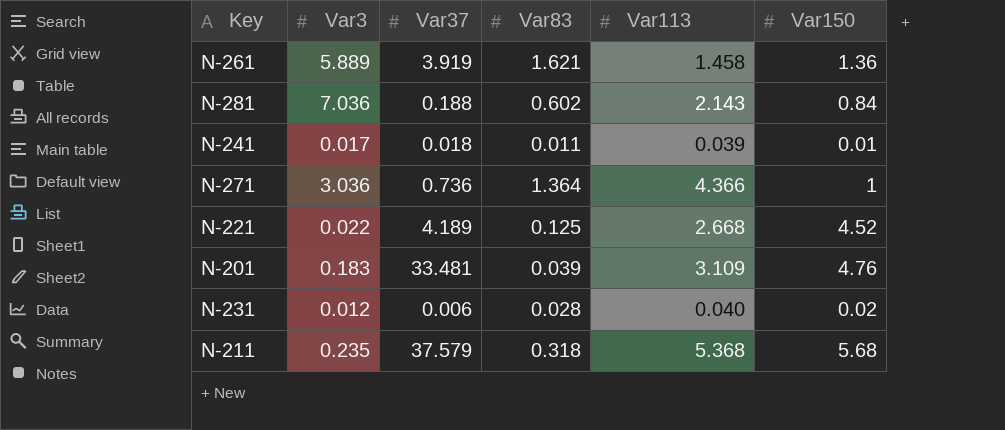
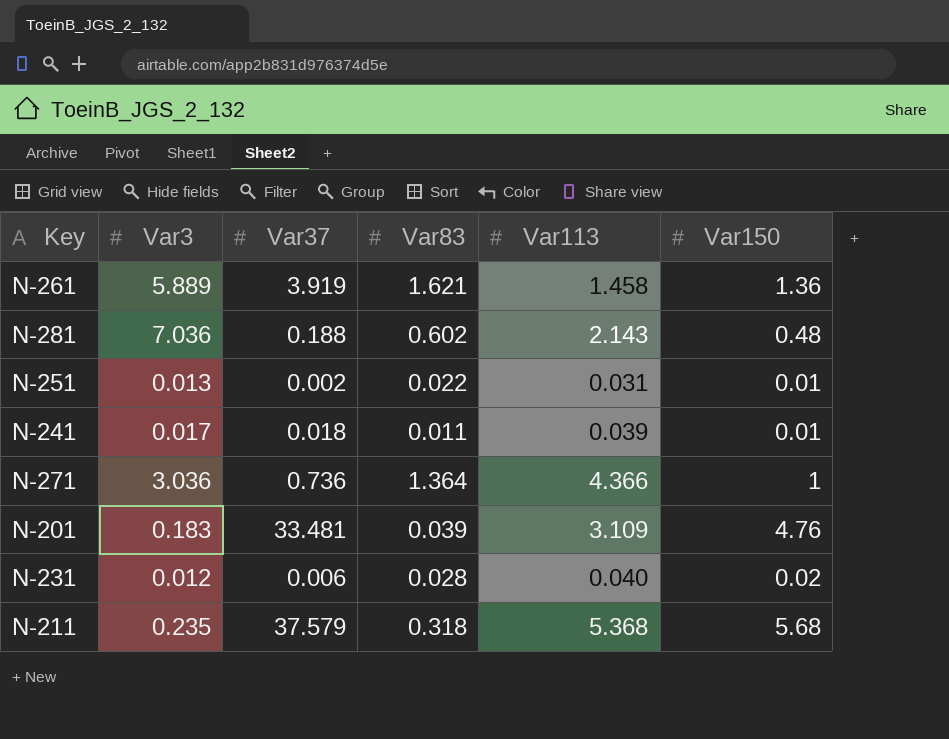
row N-221: 0.022 | 4.189 | 0.125 | 2.668 | 4.52 -> none
N-281 | Var150: 0.84 -> 0.48
row N-251: none -> 0.013 | 0.002 | 0.022 | 0.031 | 0.01

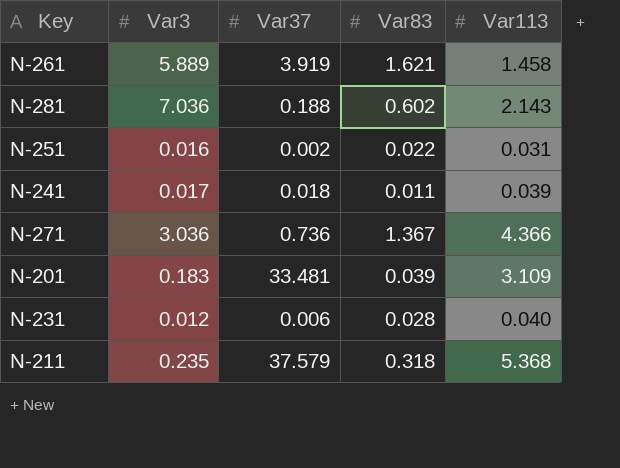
column Var150 | position: 6 -> none
N-251 | Var3: 0.013 -> 0.016
N-271 | Var83: 1.364 -> 1.367

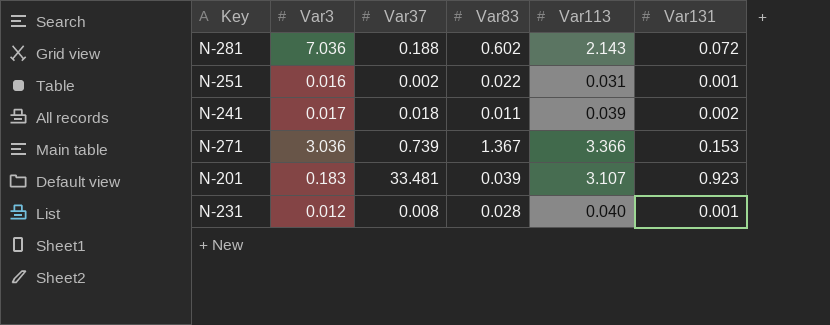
column Var131 | position: none -> 6
row N-261: 5.889 | 3.919 | 1.621 | 1.458 -> none
row N-211: 0.235 | 37.579 | 0.318 | 5.368 -> none
N-271 | Var37: 0.736 -> 0.739
N-271 | Var113: 4.366 -> 3.366
N-201 | Var113: 3.109 -> 3.107
N-231 | Var37: 0.006 -> 0.008

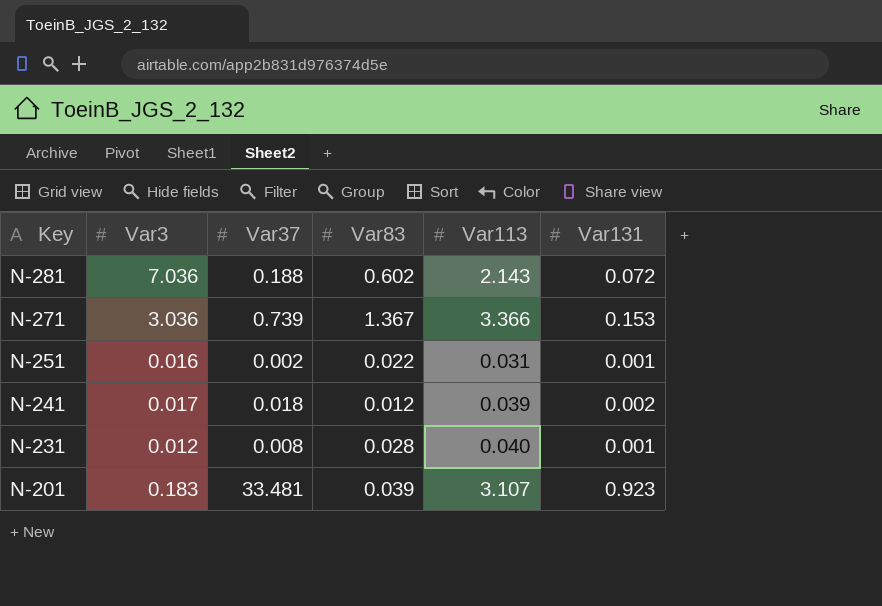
row order: none -> Key descending
N-241 | Var83: 0.011 -> 0.012

